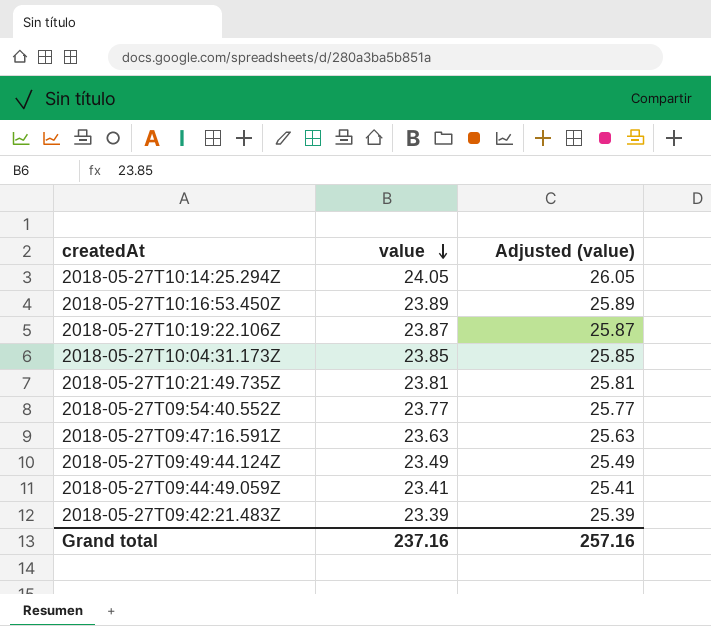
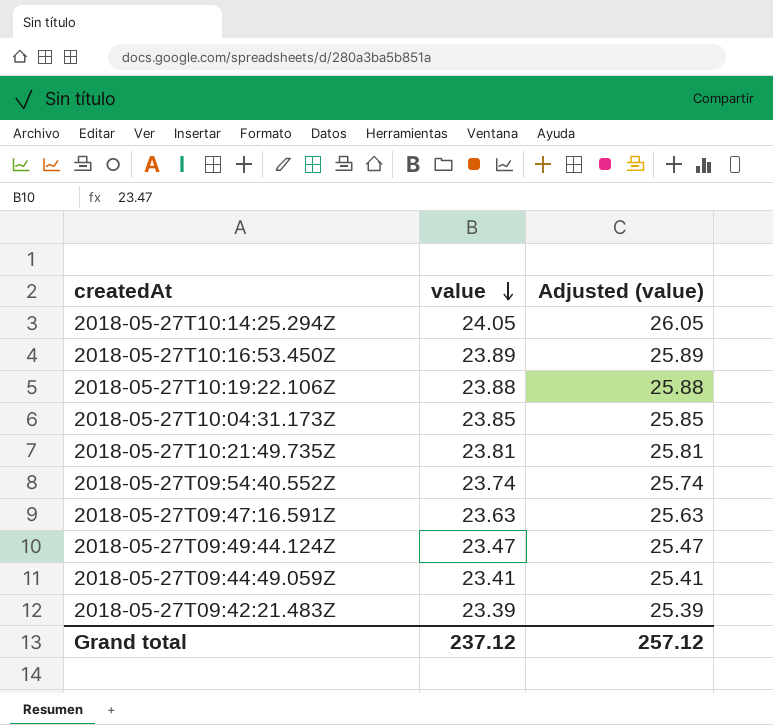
2018-05-27T10:19:22.106Z | value: 23.87 -> 23.88
2018-05-27T10:19:22.106Z | Adjusted (value): 25.87 -> 25.88
2018-05-27T09:54:40.552Z | value: 23.77 -> 23.74
2018-05-27T09:54:40.552Z | Adjusted (value): 25.77 -> 25.74
2018-05-27T09:49:44.124Z | value: 23.49 -> 23.47
2018-05-27T09:49:44.124Z | Adjusted (value): 25.49 -> 25.47
Grand total | value: 237.16 -> 237.12
Grand total | Adjusted (value): 257.16 -> 257.12

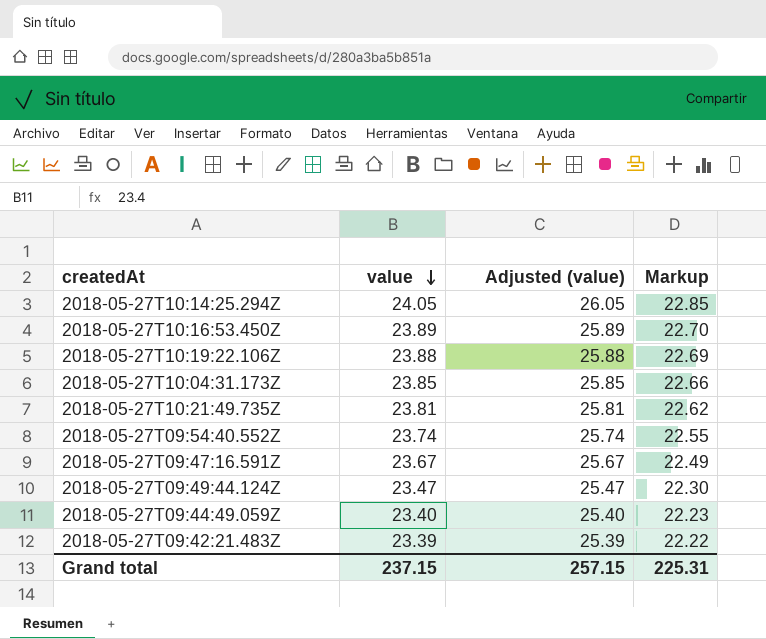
column Markup | formula: none -> [value] * 0.95
2018-05-27T09:47:16.591Z | value: 23.63 -> 23.67
2018-05-27T09:47:16.591Z | Adjusted (value): 25.63 -> 25.67
2018-05-27T09:44:49.059Z | value: 23.41 -> 23.40
2018-05-27T09:44:49.059Z | Adjusted (value): 25.41 -> 25.40
Grand total | value: 237.12 -> 237.15
Grand total | Adjusted (value): 257.12 -> 257.15

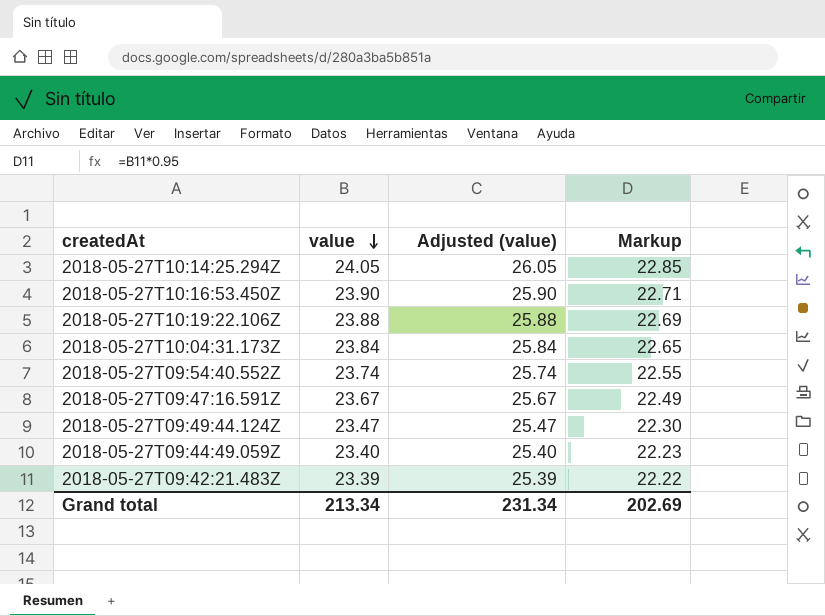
row 2018-05-27T10:21:49.735Z: 23.81 | 25.81 | 22.62 -> none
2018-05-27T10:16:53.450Z | value: 23.89 -> 23.90
2018-05-27T10:16:53.450Z | Adjusted (value): 25.89 -> 25.90
2018-05-27T10:16:53.450Z | Markup: 22.70 -> 22.71
2018-05-27T10:04:31.173Z | value: 23.85 -> 23.84
2018-05-27T10:04:31.173Z | Adjusted (value): 25.85 -> 25.84
2018-05-27T10:04:31.173Z | Markup: 22.66 -> 22.65
Grand total | value: 237.15 -> 213.34
Grand total | Adjusted (value): 257.15 -> 231.34
Grand total | Markup: 225.31 -> 202.69

